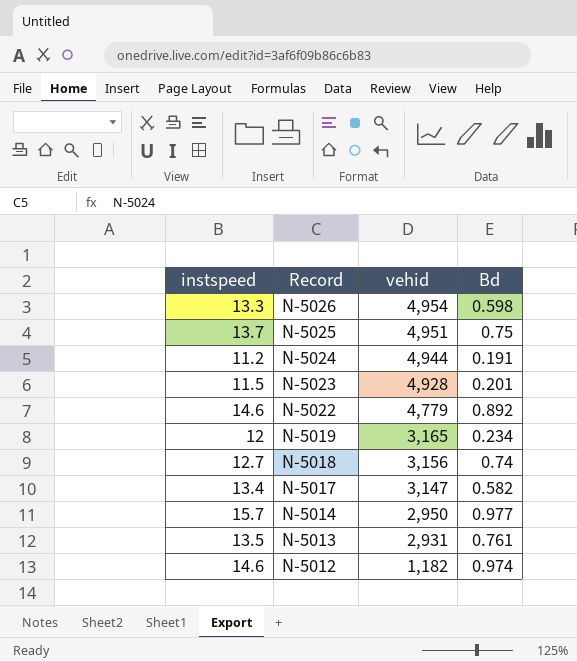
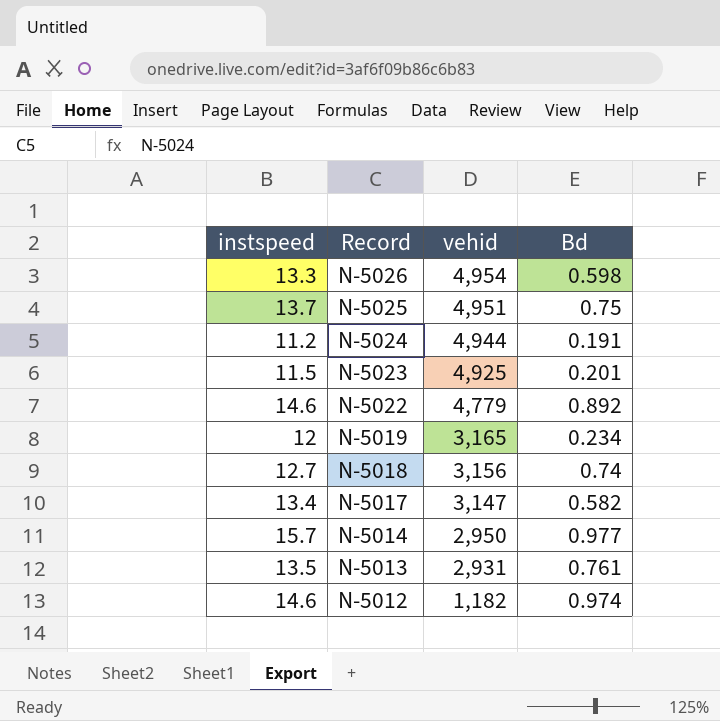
N-5023 | vehid: 4,928 -> 4,925

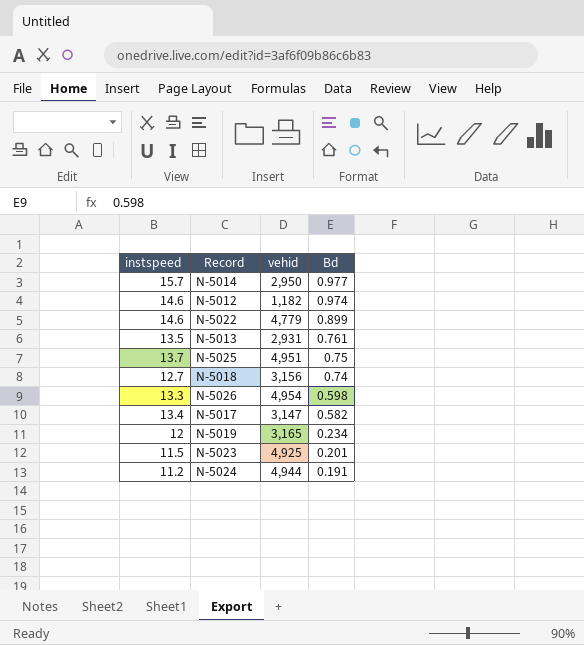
row order: Record descending -> Bd descending
N-5022 | Bd: 0.892 -> 0.899

